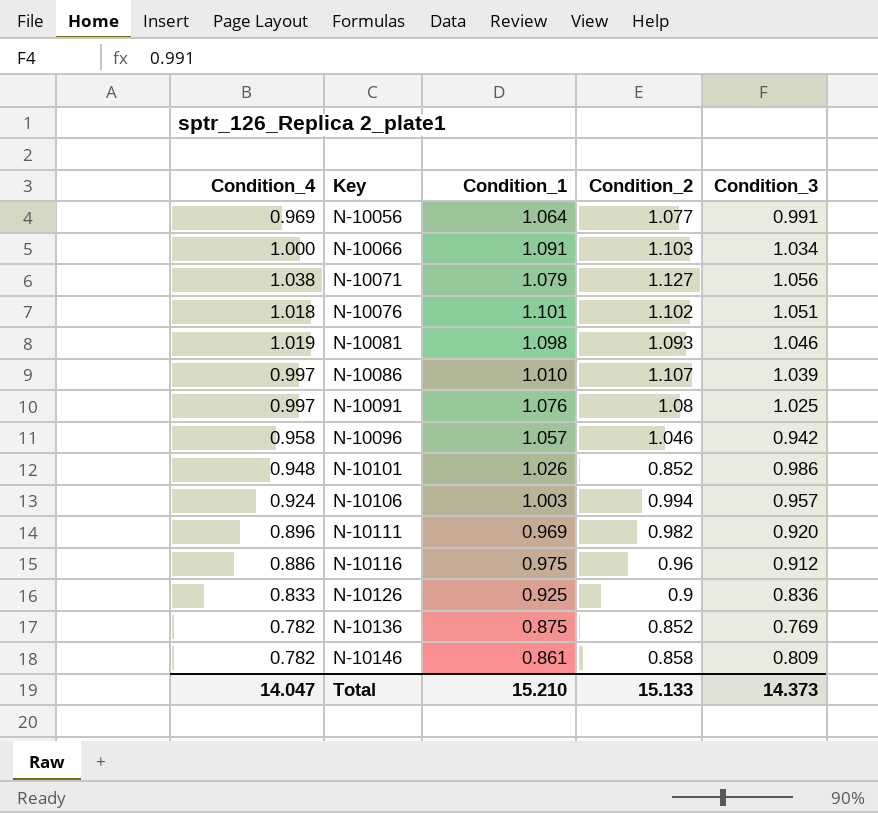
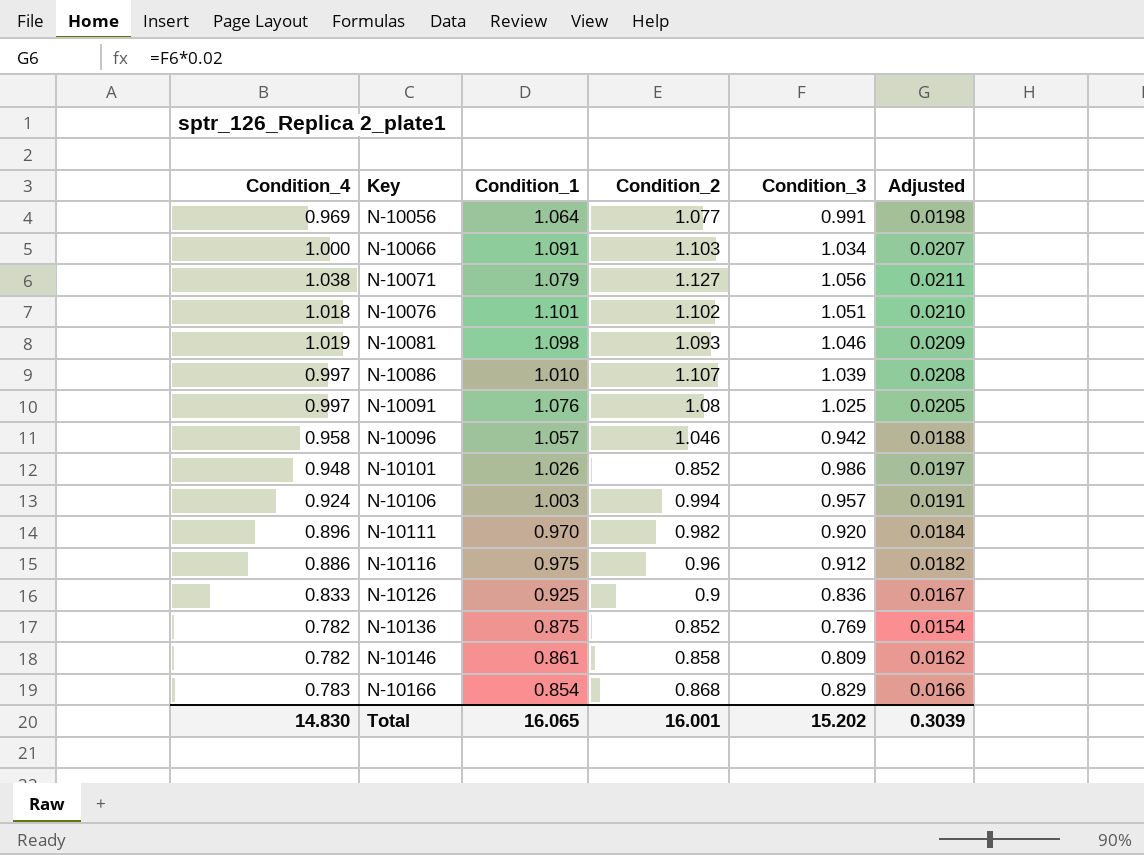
column Adjusted | formula: none -> [Condition_3] * 0.02
N-10111 | Condition_1: 0.969 -> 0.970
row N-10166: none -> 0.783 | 0.854 | 0.868 | 0.829 | 0.0166
Total | Condition_4: 14.047 -> 14.830
Total | Condition_1: 15.210 -> 16.065
Total | Condition_2: 15.133 -> 16.001
Total | Condition_3: 14.373 -> 15.202

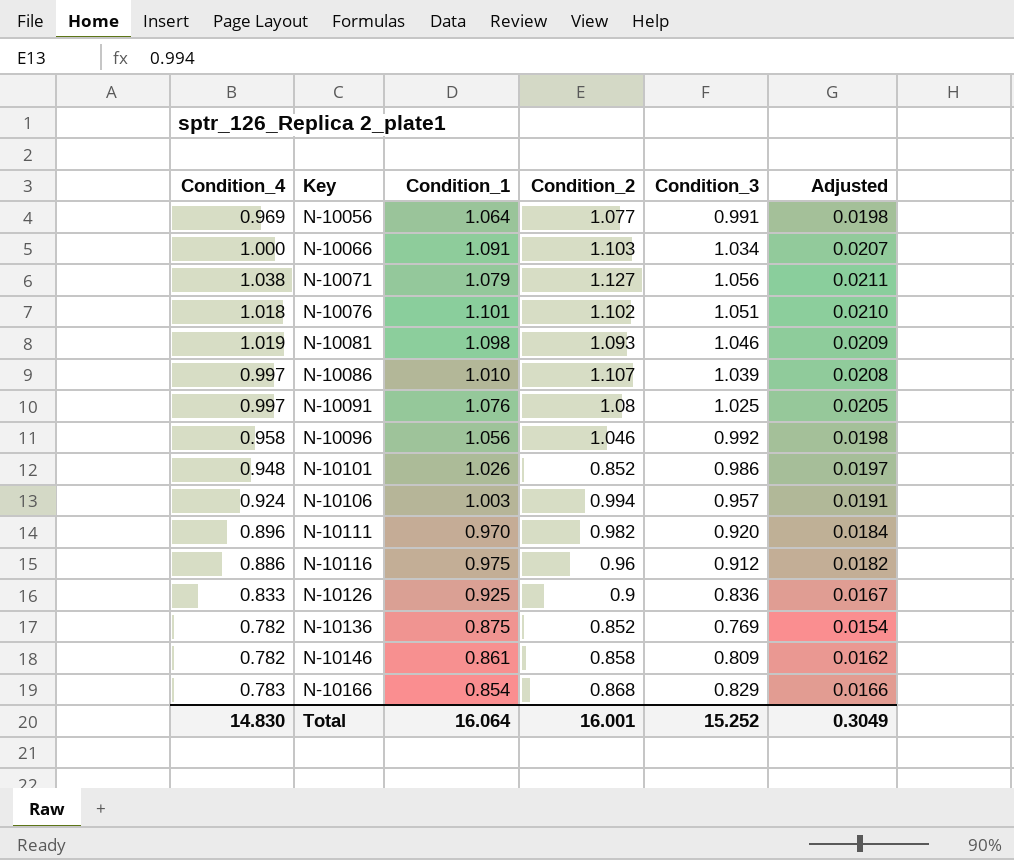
N-10096 | Condition_1: 1.057 -> 1.056
N-10096 | Condition_3: 0.942 -> 0.992
N-10096 | Adjusted: 0.0188 -> 0.0198
Total | Condition_1: 16.065 -> 16.064
Total | Condition_3: 15.202 -> 15.252
Total | Adjusted: 0.3039 -> 0.3049

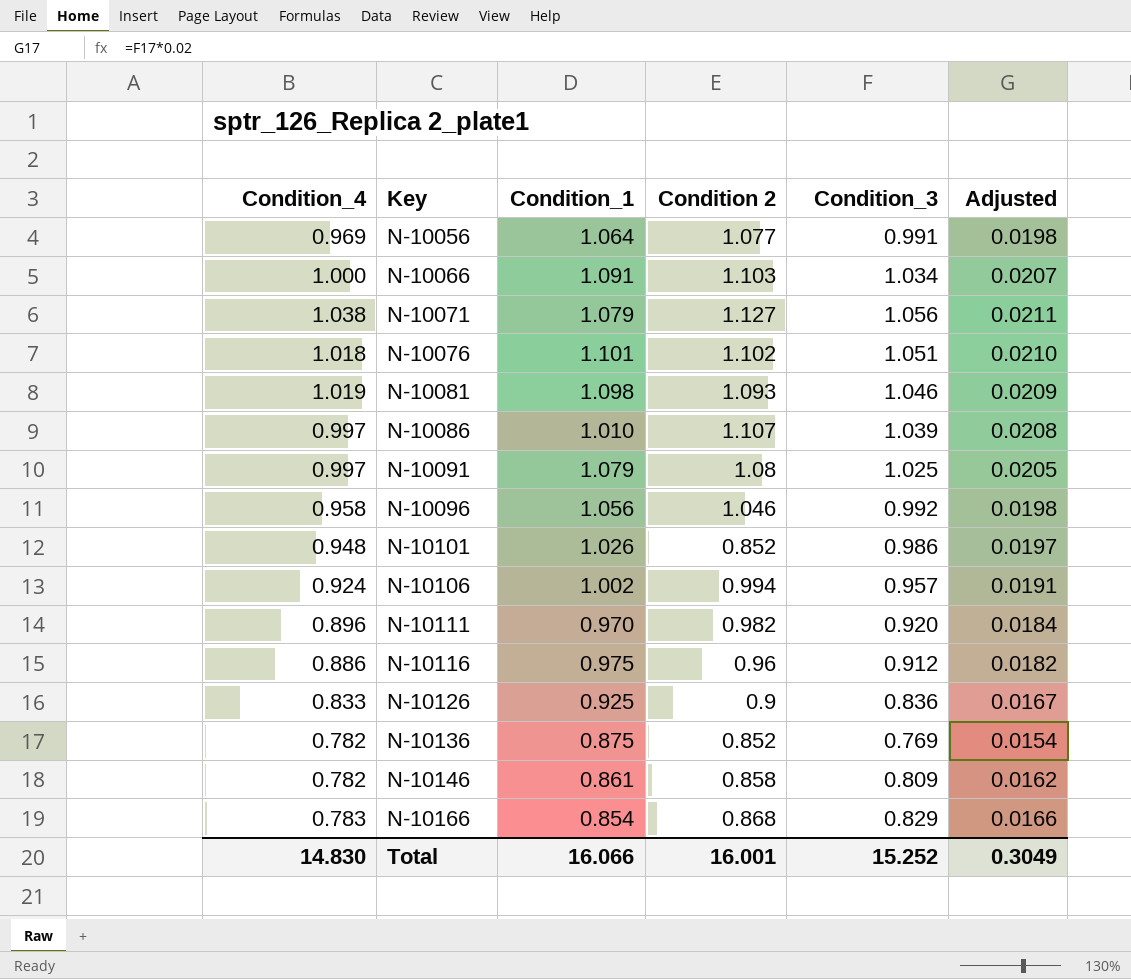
column name: Condition_2 -> Condition 2
N-10091 | Condition_1: 1.076 -> 1.079
N-10106 | Condition_1: 1.003 -> 1.002
Total | Condition_1: 16.064 -> 16.066

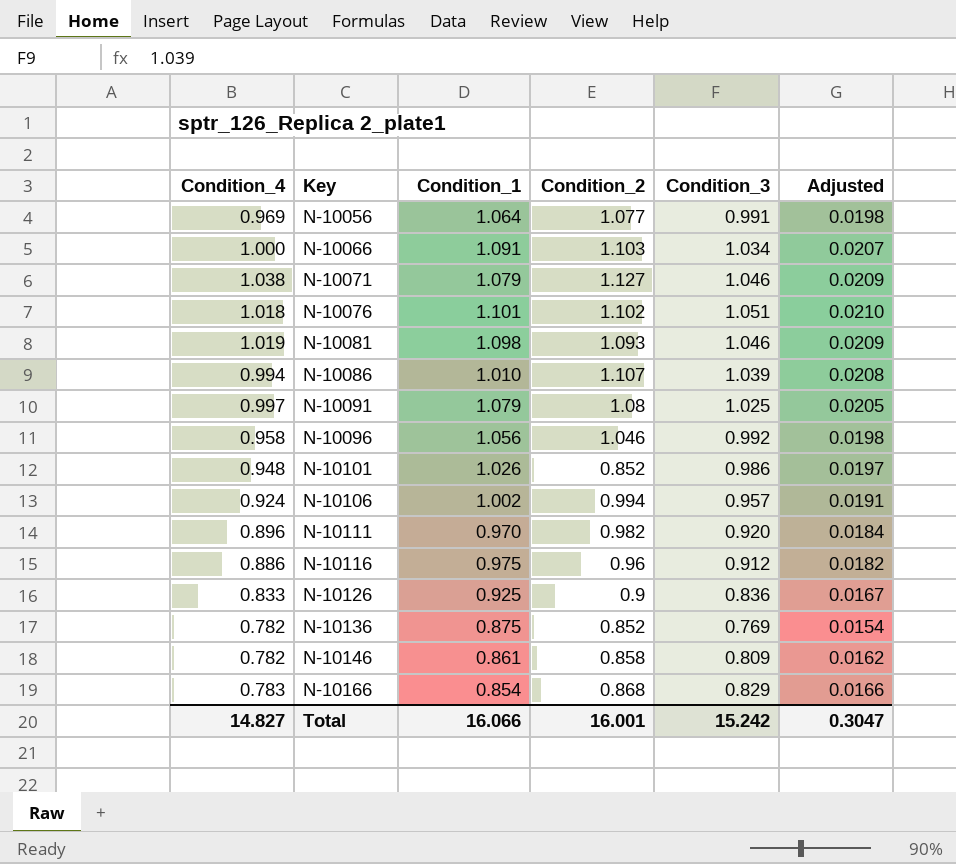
column name: Condition 2 -> Condition_2
N-10071 | Condition_3: 1.056 -> 1.046
N-10071 | Adjusted: 0.0211 -> 0.0209
N-10086 | Condition_4: 0.997 -> 0.994
Total | Condition_4: 14.830 -> 14.827
Total | Condition_3: 15.252 -> 15.242
Total | Adjusted: 0.3049 -> 0.3047

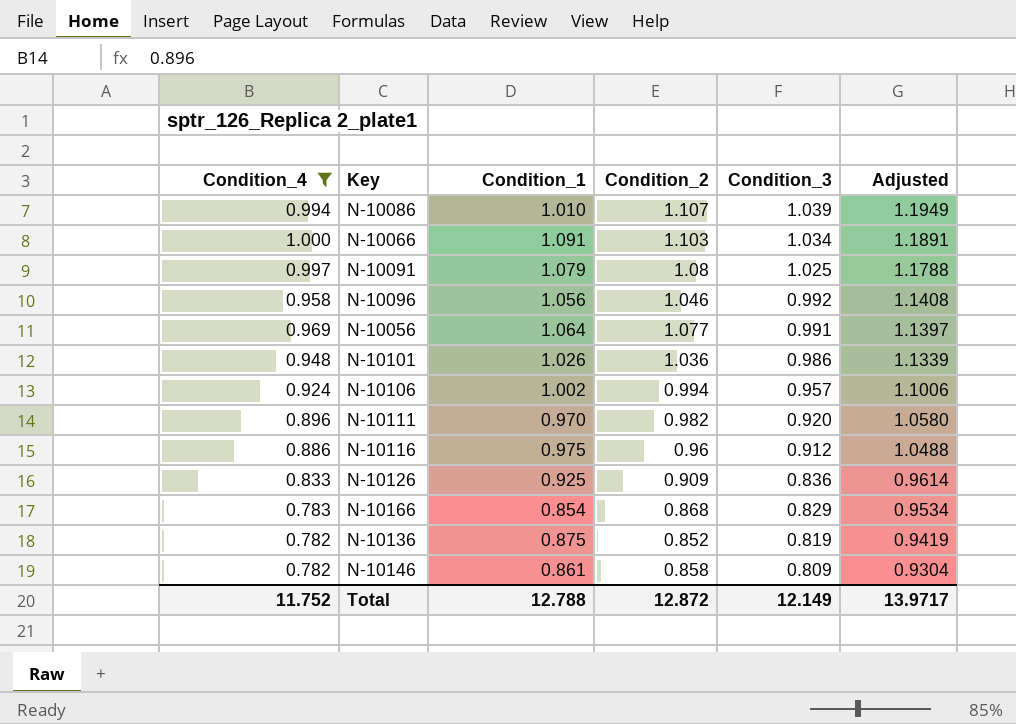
filter: none -> Condition_4 <= 1.000
row order: Key ascending -> Condition_3 descending
column Adjusted | formula: [Condition_3] * 0.02 -> [Condition_3] * 1.15
N-10101 | Condition_2: 0.852 -> 1.036
N-10126 | Condition_2: 0.9 -> 0.909
N-10136 | Condition_3: 0.769 -> 0.819
Total | Condition_4: 14.827 -> 11.752
Total | Condition_1: 16.066 -> 12.788
Total | Condition_2: 16.001 -> 12.872
Total | Condition_3: 15.242 -> 12.149
Total | Adjusted: 0.3047 -> 13.9717

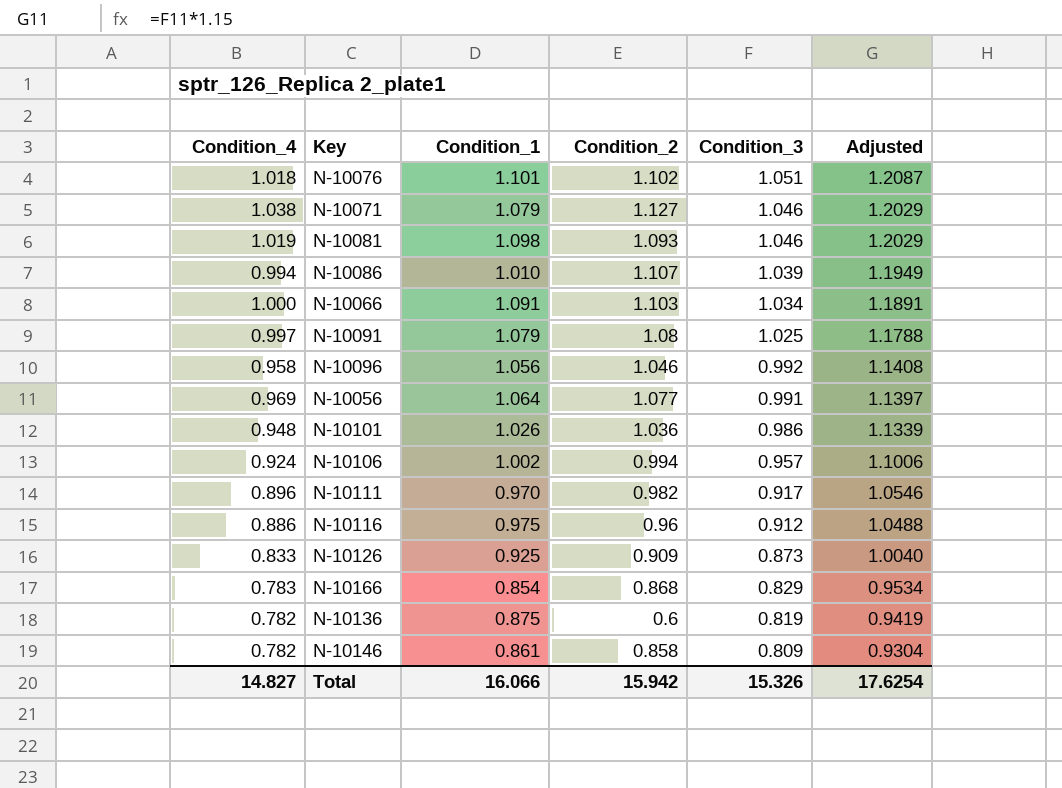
filter: Condition_4 <= 1.000 -> none
N-10111 | Condition_3: 0.920 -> 0.917
N-10111 | Adjusted: 1.0580 -> 1.0546
N-10126 | Condition_3: 0.836 -> 0.873
N-10126 | Adjusted: 0.9614 -> 1.0040
N-10136 | Condition_2: 0.852 -> 0.6
Total | Condition_4: 11.752 -> 14.827
Total | Condition_1: 12.788 -> 16.066
Total | Condition_2: 12.872 -> 15.942
Total | Condition_3: 12.149 -> 15.326
Total | Adjusted: 13.9717 -> 17.6254

